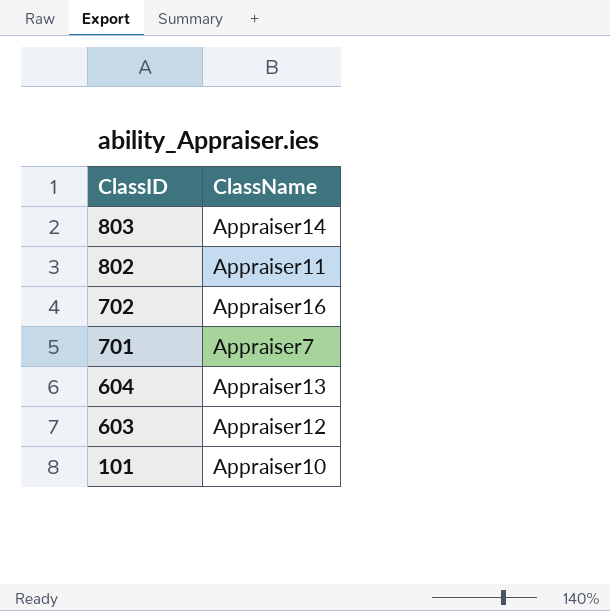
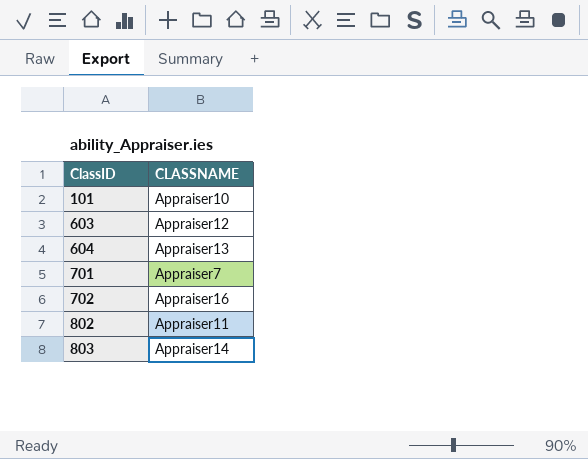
row order: ClassID descending -> ClassID ascending
column name: ClassName -> CLASSNAME

